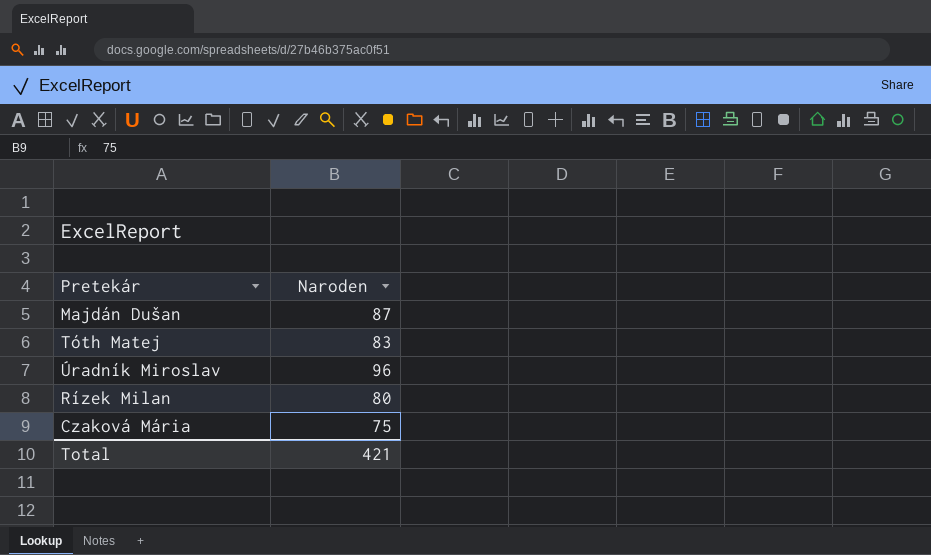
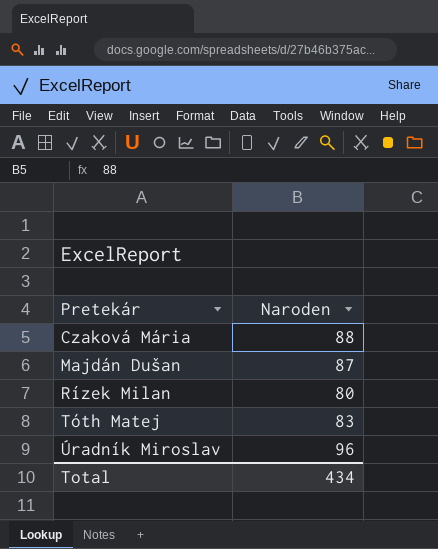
row order: none -> Pretekár ascending
Czaková Mária | Naroden: 75 -> 88
Total | Naroden: 421 -> 434

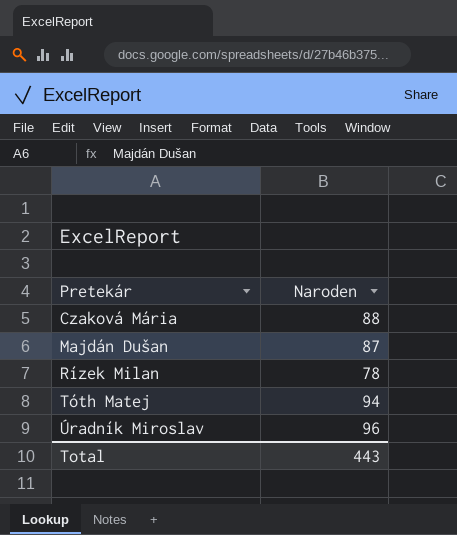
Rízek Milan | Naroden: 80 -> 78
Tóth Matej | Naroden: 83 -> 94
Total | Naroden: 434 -> 443

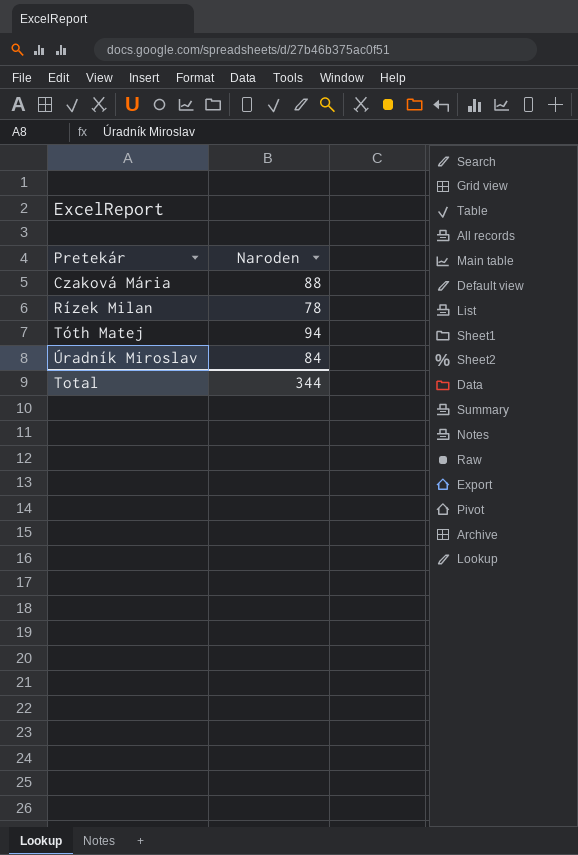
row Majdán Dušan: 87 -> none
Úradník Miroslav | Naroden: 96 -> 84
Total | Naroden: 443 -> 344

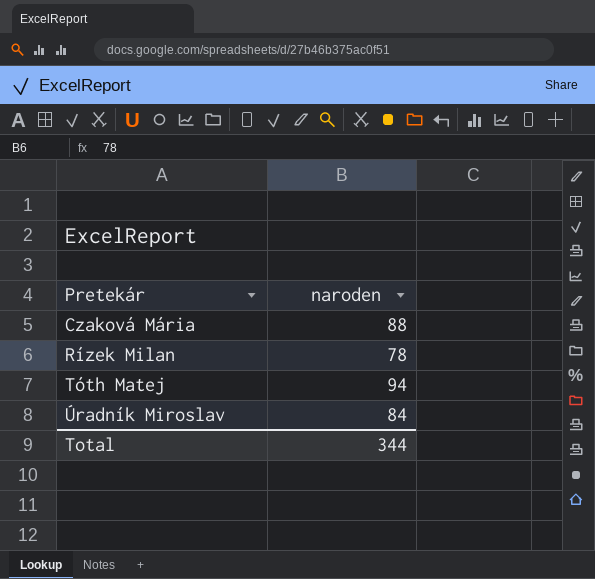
column name: Naroden -> naroden

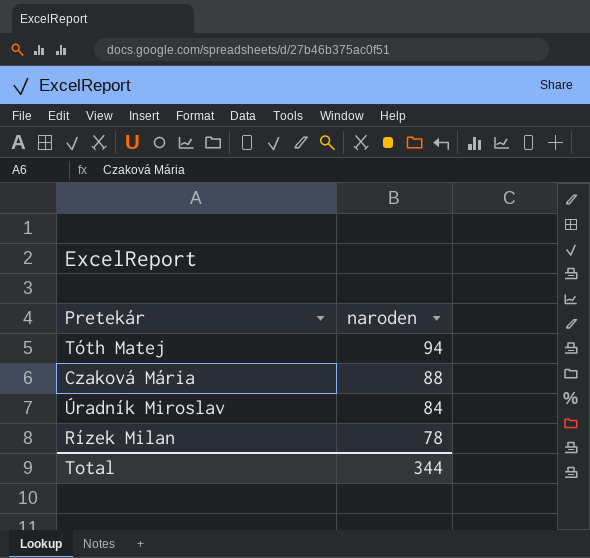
row order: Pretekár ascending -> naroden descending

